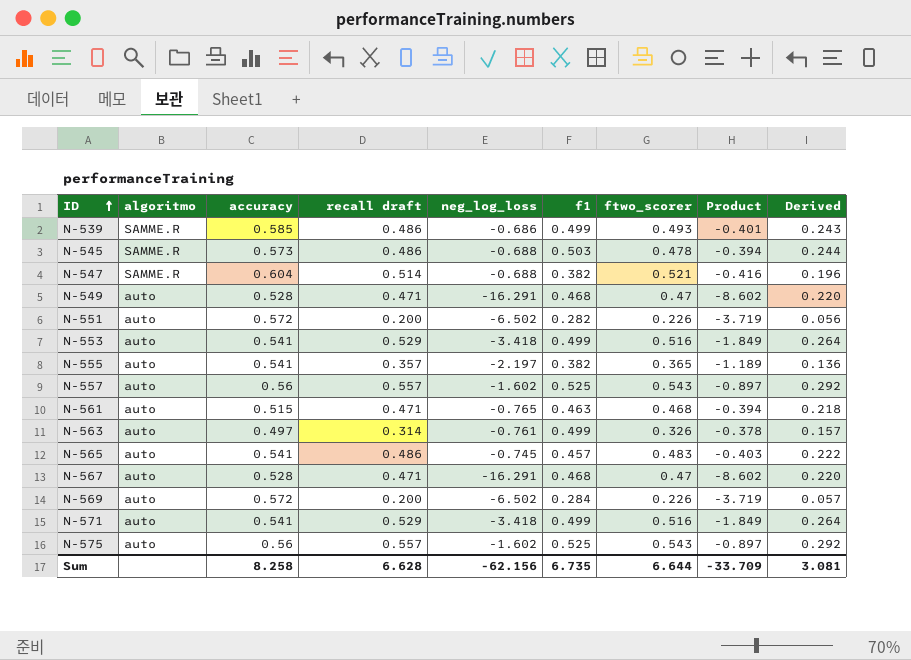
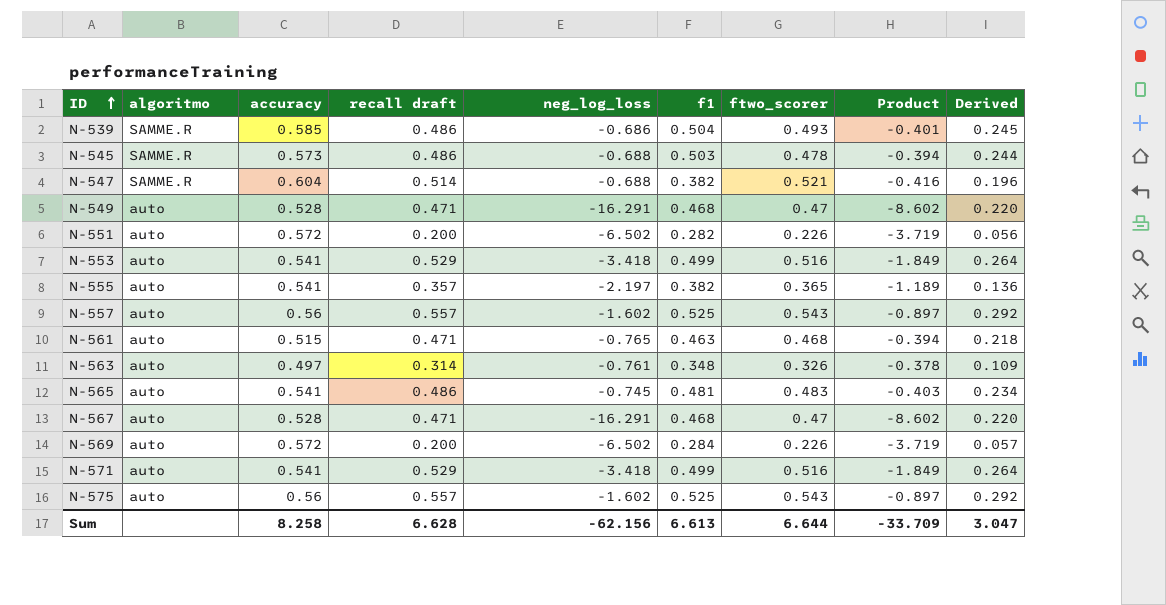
N-539 | f1: 0.499 -> 0.504
N-539 | Derived: 0.243 -> 0.245
N-563 | f1: 0.499 -> 0.348
N-563 | Derived: 0.157 -> 0.109
N-565 | f1: 0.457 -> 0.481
N-565 | Derived: 0.222 -> 0.234
Sum | f1: 6.735 -> 6.613
Sum | Derived: 3.081 -> 3.047

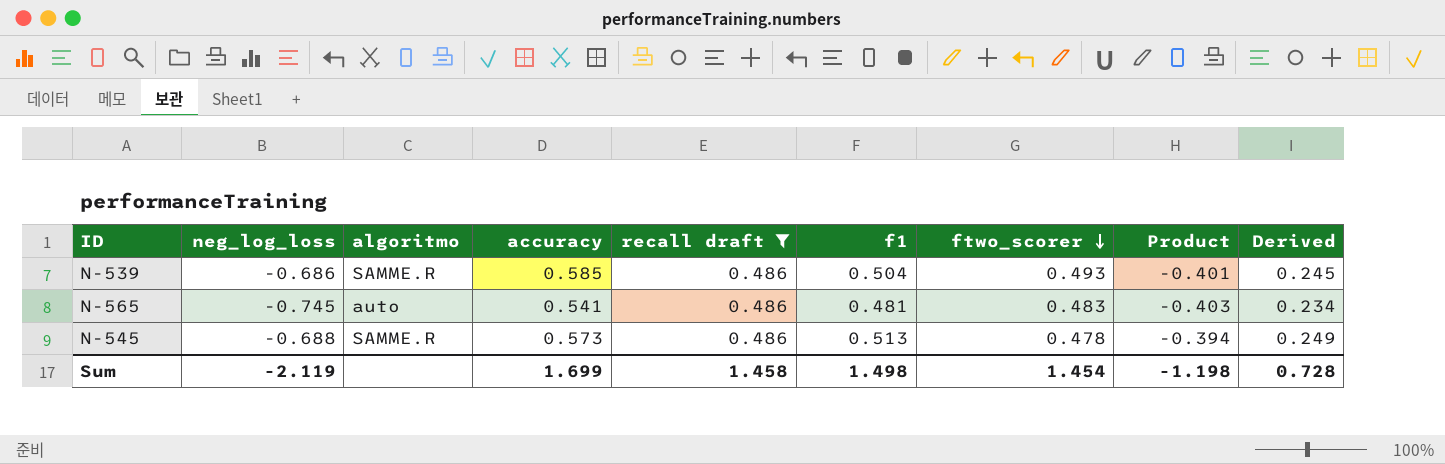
filter: none -> recall draft = 0.486
row order: ID ascending -> ftwo_scorer descending
column neg_log_loss | position: 5 -> 2
N-545 | f1: 0.503 -> 0.513
N-545 | Derived: 0.244 -> 0.249
Sum | neg_log_loss: -62.156 -> -2.119
Sum | accuracy: 8.258 -> 1.699
Sum | recall draft: 6.628 -> 1.458
Sum | f1: 6.613 -> 1.498
Sum | ftwo_scorer: 6.644 -> 1.454
Sum | Product: -33.709 -> -1.198
Sum | Derived: 3.047 -> 0.728

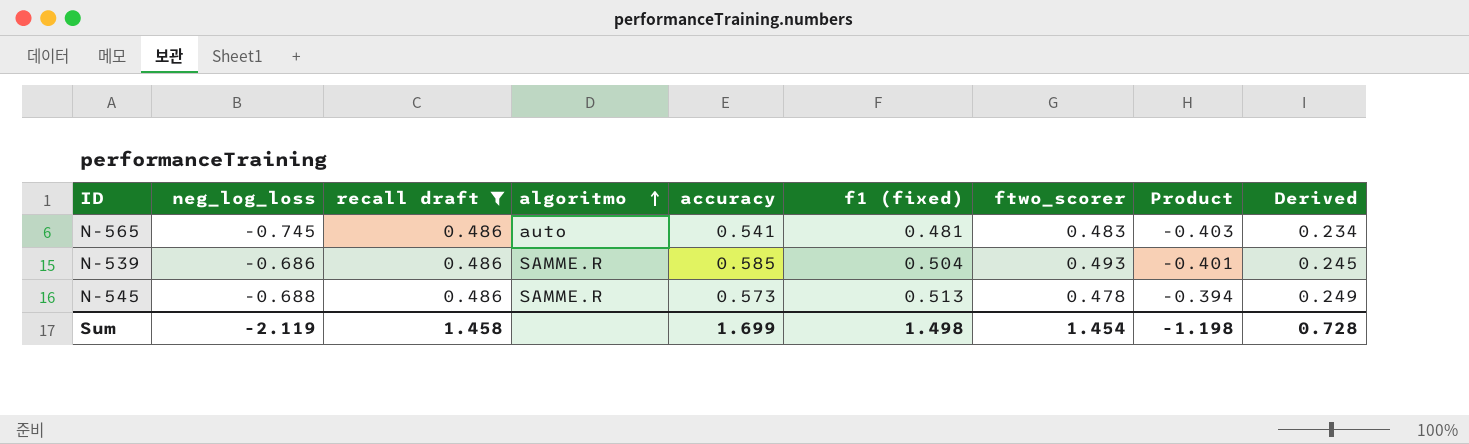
row order: ftwo_scorer descending -> algoritmo ascending
column recall draft | position: 5 -> 3
column name: f1 -> f1 (fixed)

